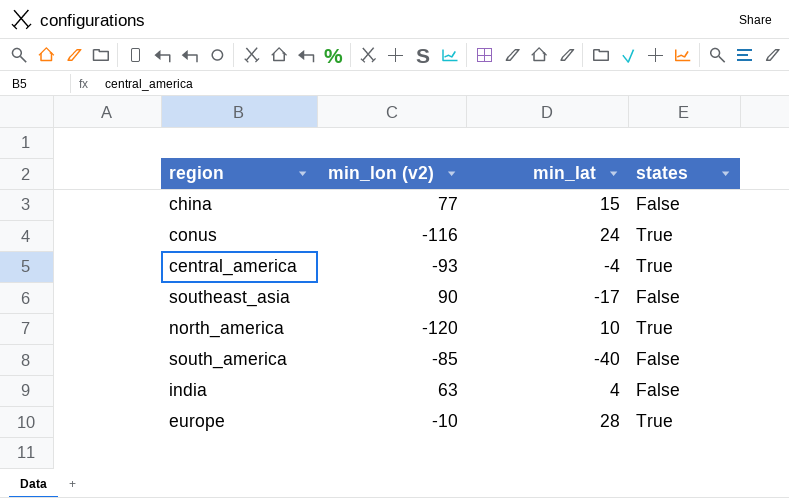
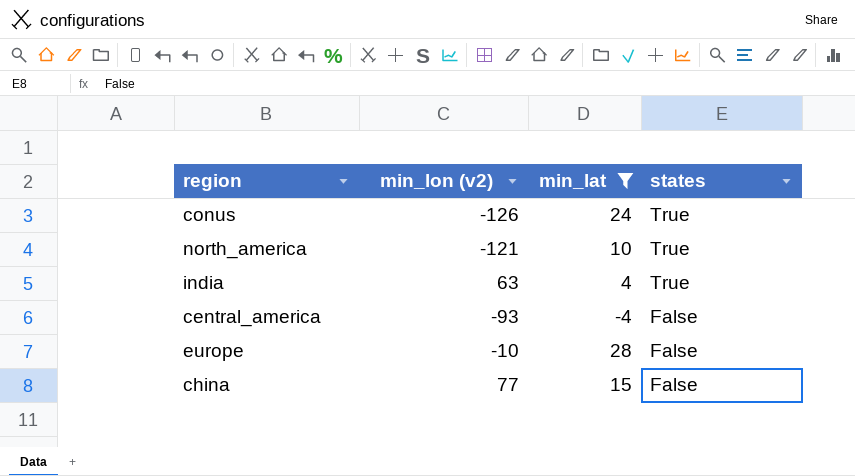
filter: none -> min_lat >= -4
row order: none -> states descending
conus | min_lon (v2): -116 -> -126
north_america | min_lon (v2): -120 -> -121
india | states: False -> True
central_america | states: True -> False
europe | states: True -> False

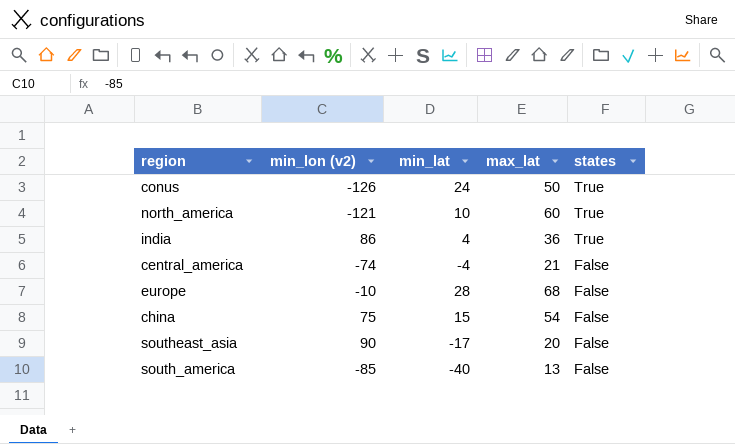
filter: min_lat >= -4 -> none
column max_lat | position: none -> 4
india | min_lon (v2): 63 -> 86
central_america | min_lon (v2): -93 -> -74
china | min_lon (v2): 77 -> 75

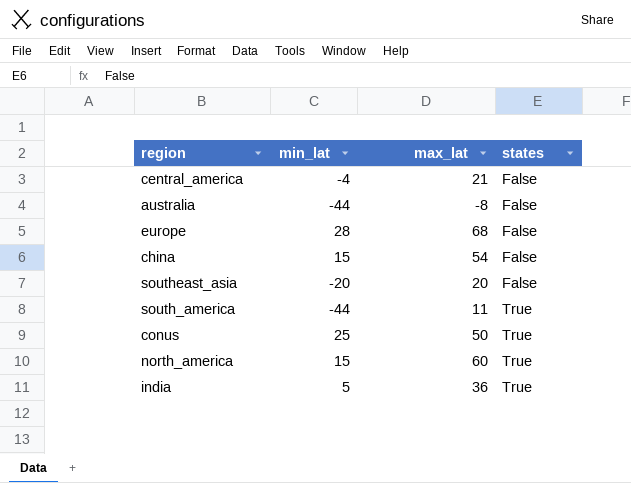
row order: states descending -> states ascending
column min_lon (v2) | position: 2 -> none
row australia: none -> -44 | -8 | False
southeast_asia | min_lat: -17 -> -20
south_america | min_lat: -40 -> -44
south_america | max_lat: 13 -> 11
south_america | states: False -> True
conus | min_lat: 24 -> 25
north_america | min_lat: 10 -> 15
india | min_lat: 4 -> 5

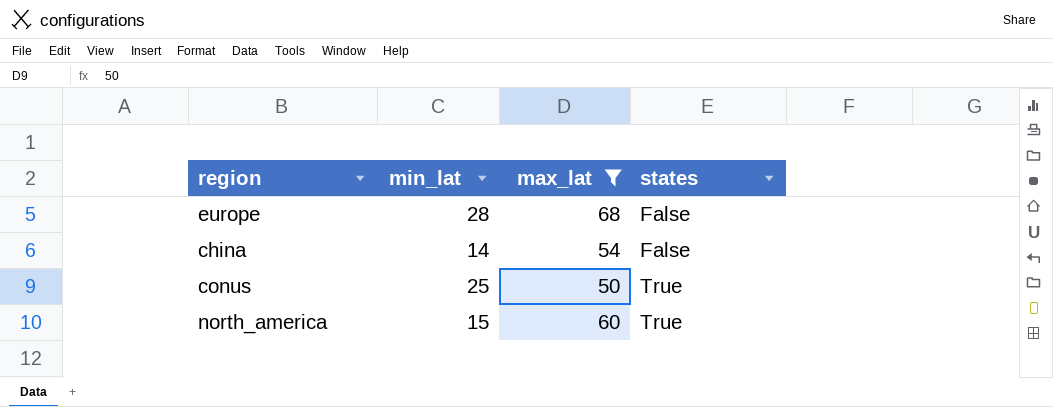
filter: none -> max_lat >= 50
china | min_lat: 15 -> 14

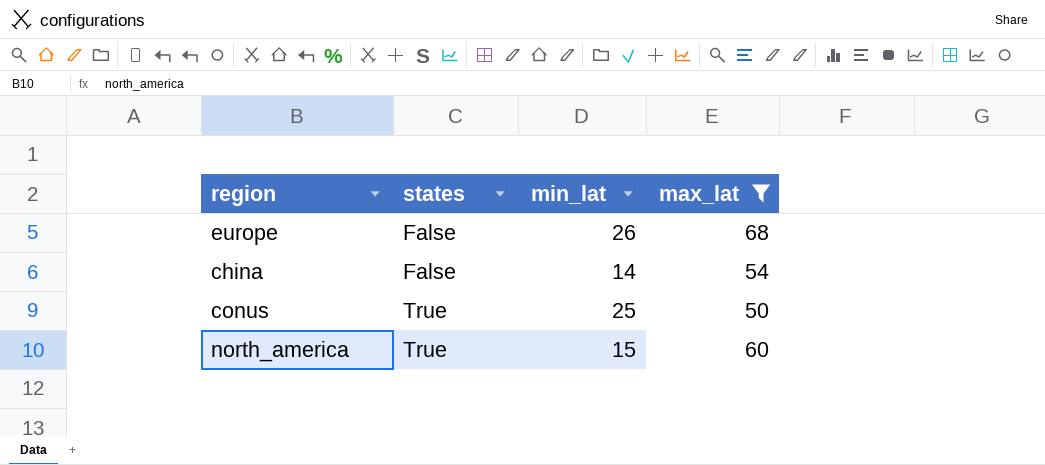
column states | position: 4 -> 2
europe | min_lat: 28 -> 26

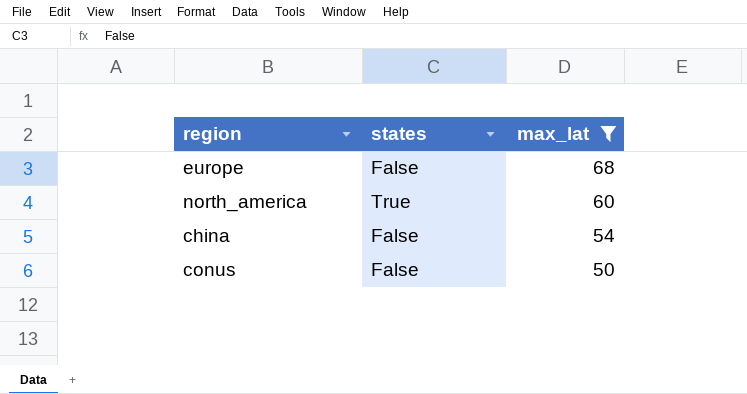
row order: states ascending -> max_lat descending
column min_lat | position: 3 -> none
conus | states: True -> False

